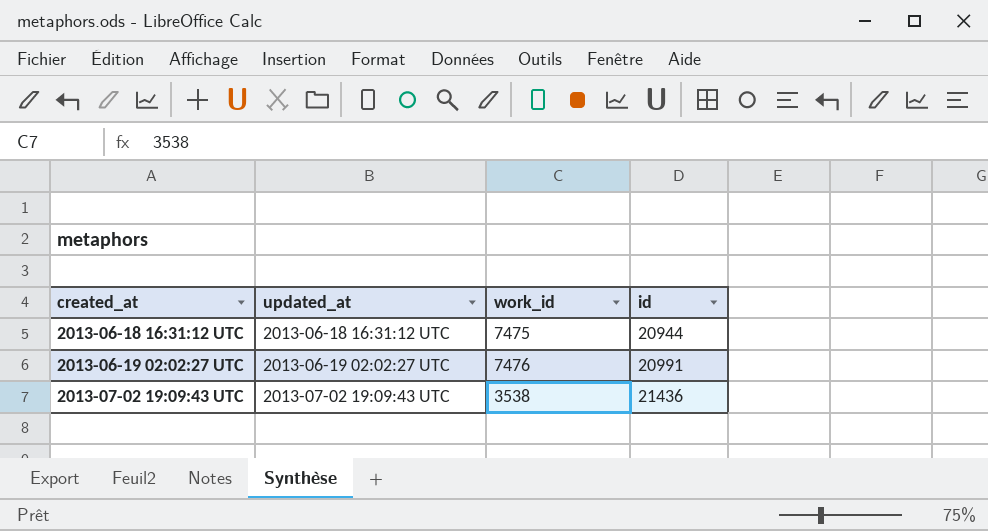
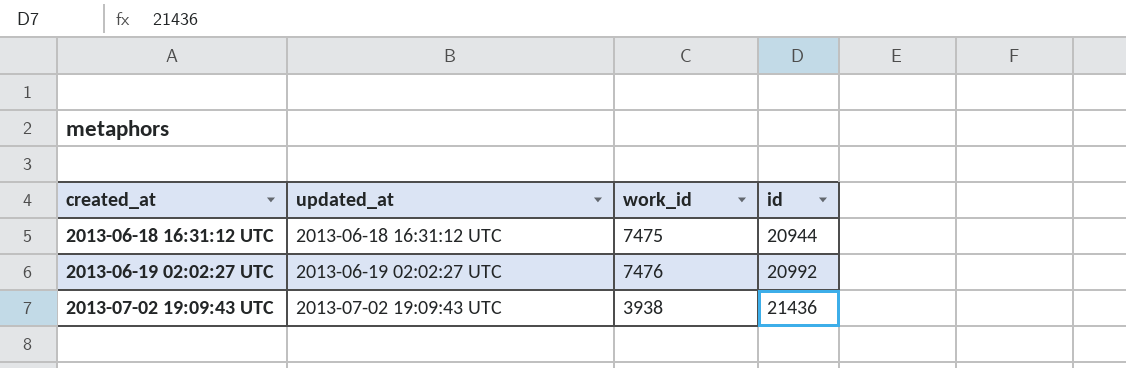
2013-06-19 02:02:27 UTC | id: 20991 -> 20992
2013-07-02 19:09:43 UTC | work_id: 3538 -> 3938

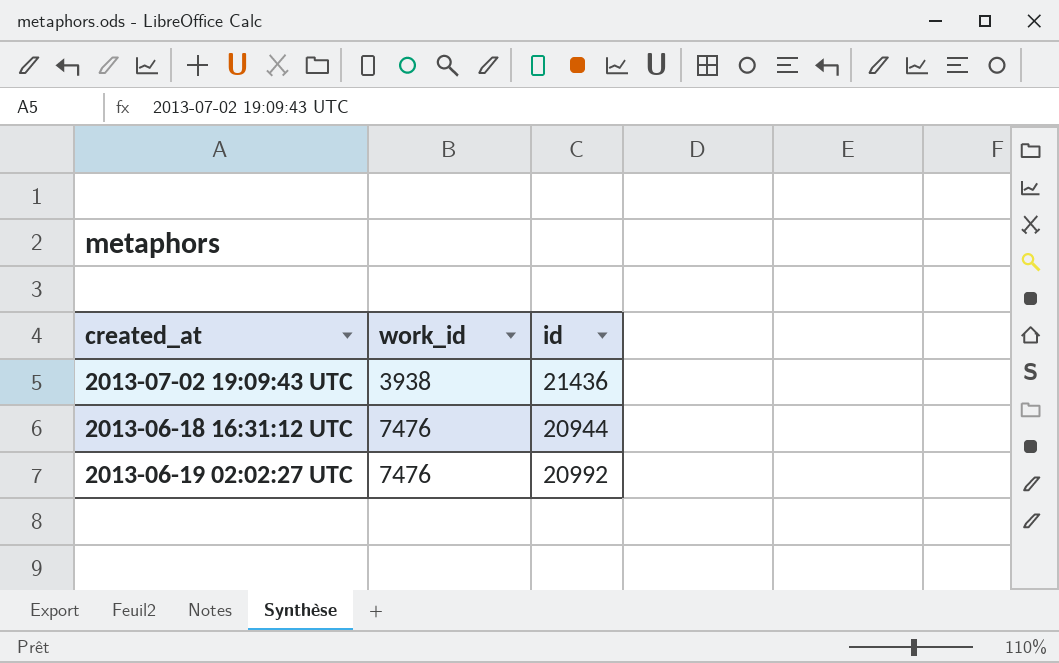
row order: created_at ascending -> work_id ascending
column updated_at | position: 2 -> none
2013-06-18 16:31:12 UTC | work_id: 7475 -> 7476

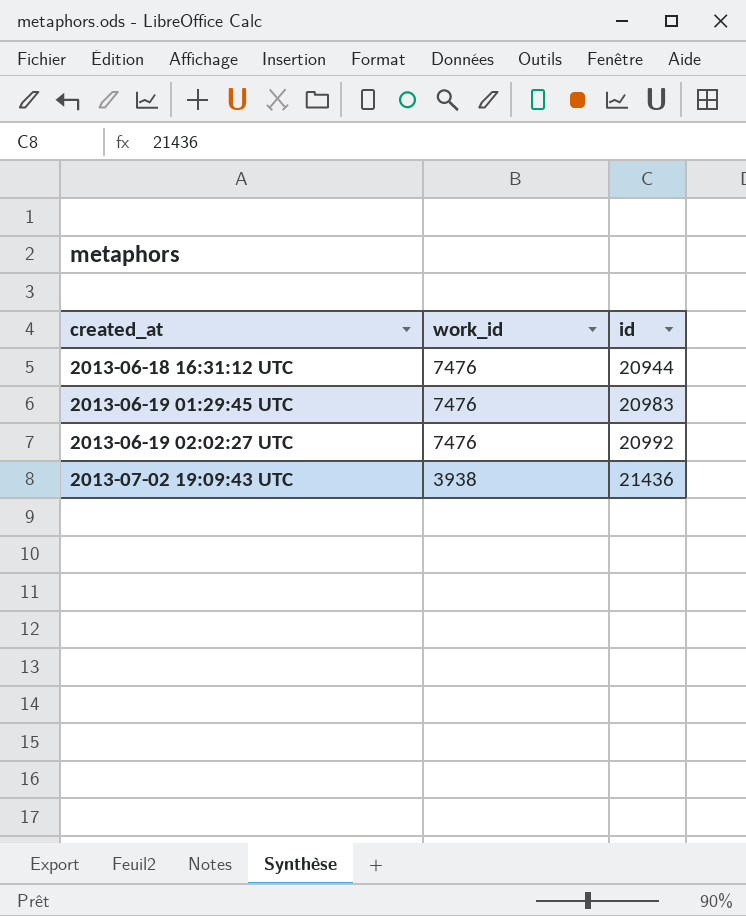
row order: work_id ascending -> created_at ascending
row 2013-06-19 01:29:45 UTC: none -> 7476 | 20983

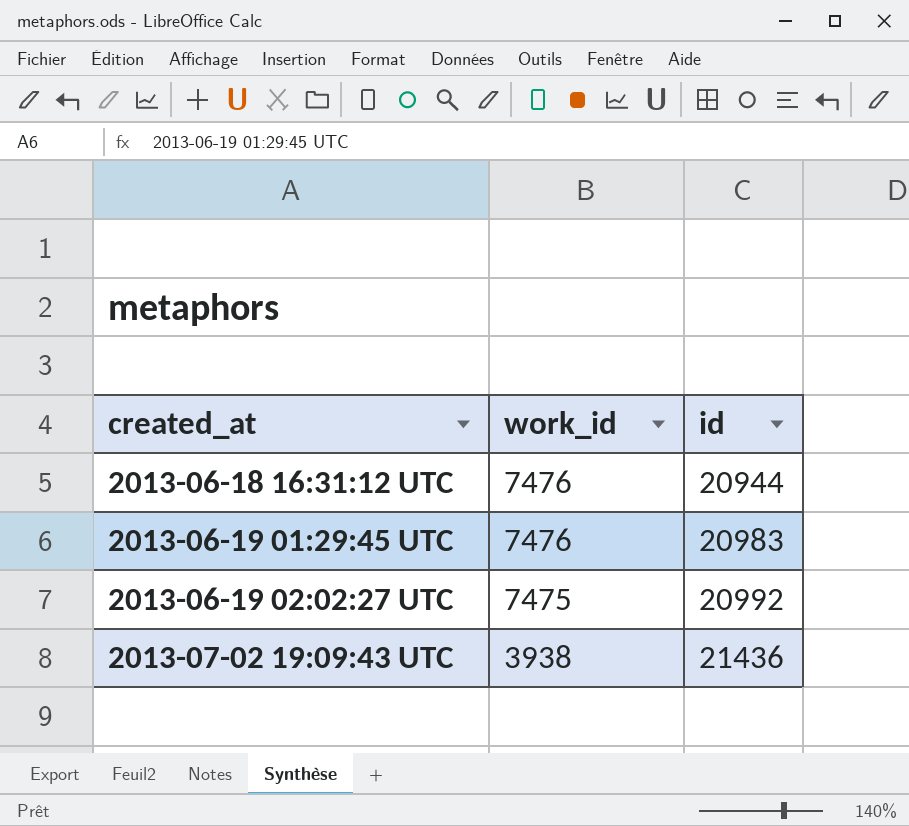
2013-06-19 02:02:27 UTC | work_id: 7476 -> 7475

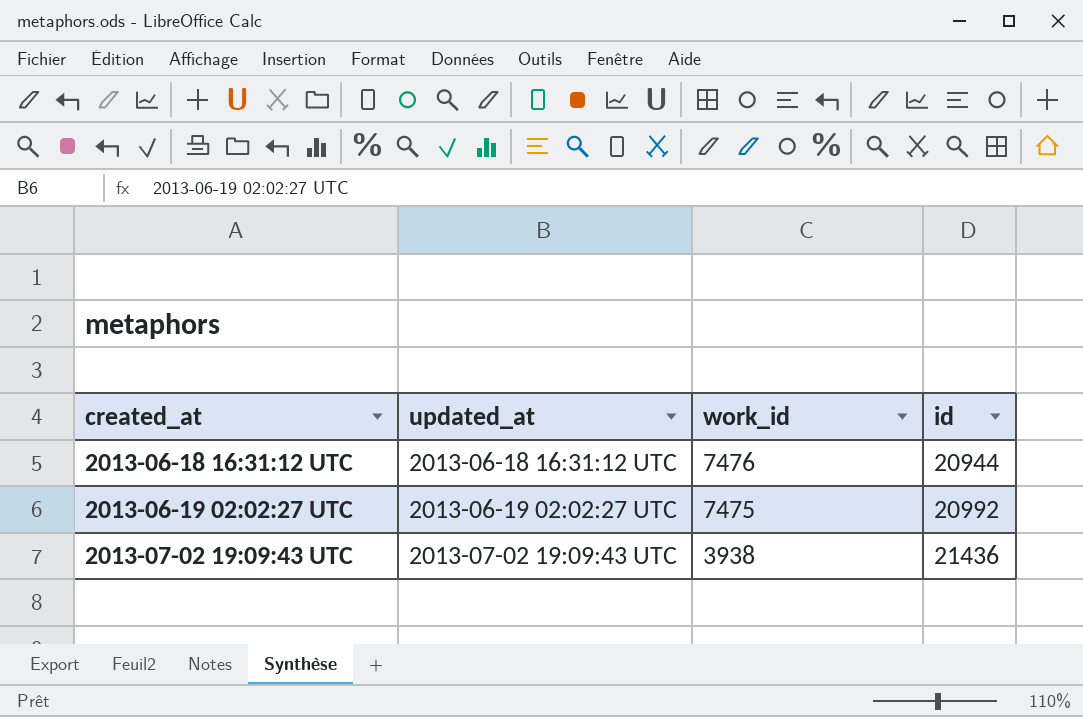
column updated_at | position: none -> 2
row 2013-06-19 01:29:45 UTC: 7476 | 20983 -> none

